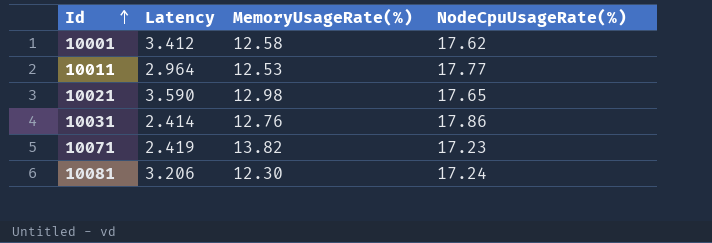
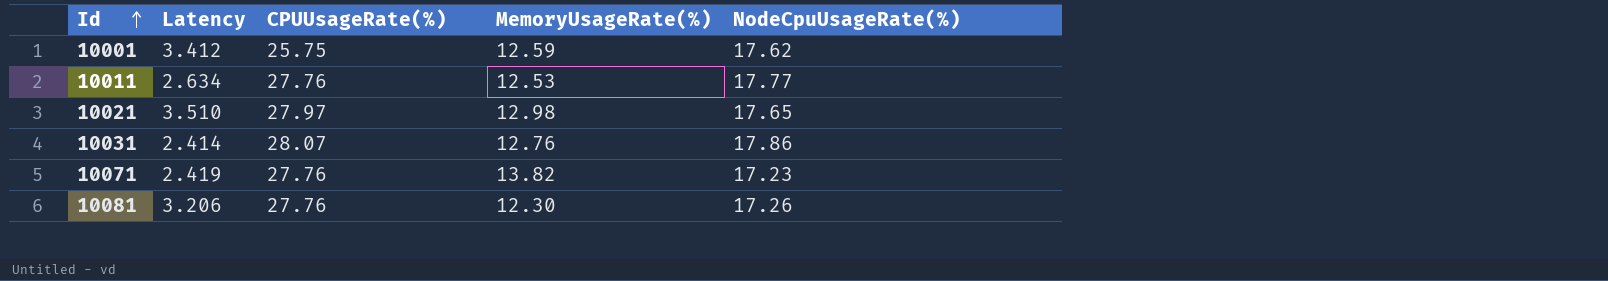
column CPUUsageRate(%) | position: none -> 3
10001 | MemoryUsageRate(%): 12.58 -> 12.59
10011 | Latency: 2.964 -> 2.634
10021 | Latency: 3.590 -> 3.510
10081 | NodeCpuUsageRate(%): 17.24 -> 17.26

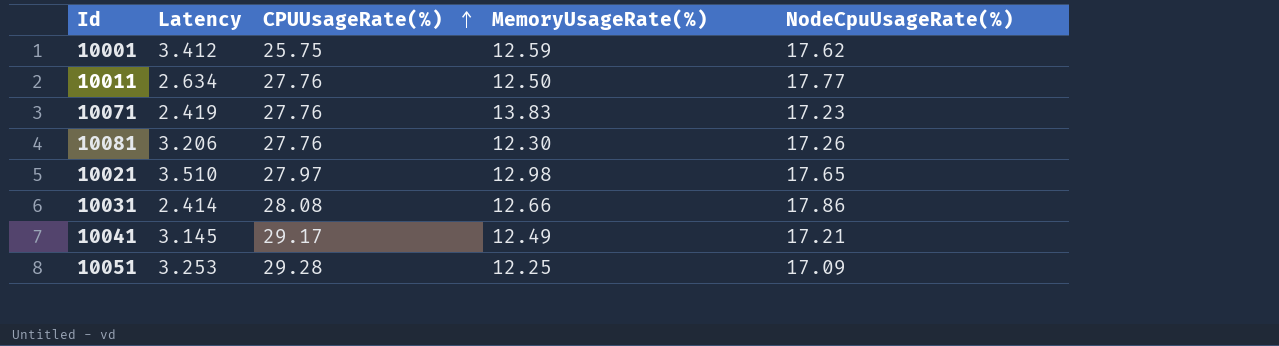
row order: Id ascending -> CPUUsageRate(%) ascending
10011 | MemoryUsageRate(%): 12.53 -> 12.50
10071 | MemoryUsageRate(%): 13.82 -> 13.83
10031 | CPUUsageRate(%): 28.07 -> 28.08
10031 | MemoryUsageRate(%): 12.76 -> 12.66
row 10041: none -> 3.145 | 29.17 | 12.49 | 17.21
row 10051: none -> 3.253 | 29.28 | 12.25 | 17.09

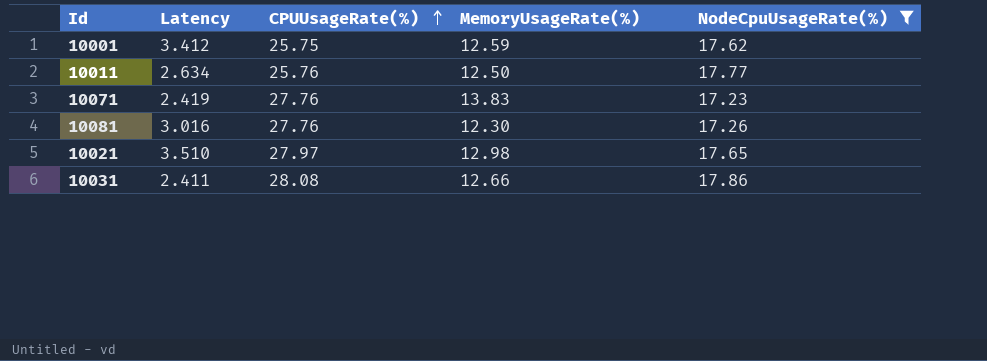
filter: none -> NodeCpuUsageRate(%) >= 17.23
10011 | CPUUsageRate(%): 27.76 -> 25.76
10081 | Latency: 3.206 -> 3.016
10031 | Latency: 2.414 -> 2.411

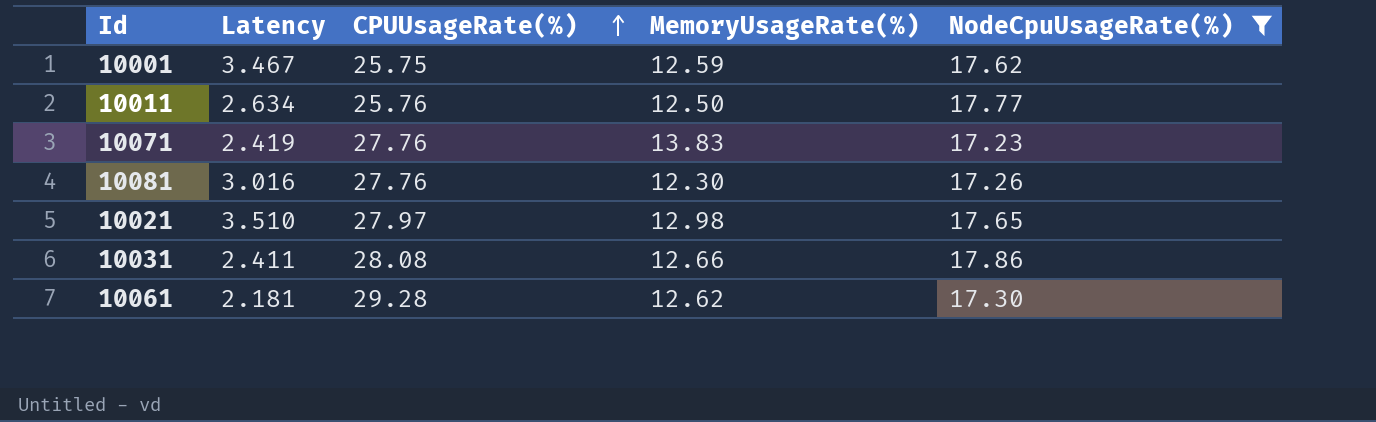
10001 | Latency: 3.412 -> 3.467
row 10061: none -> 2.181 | 29.28 | 12.62 | 17.30

